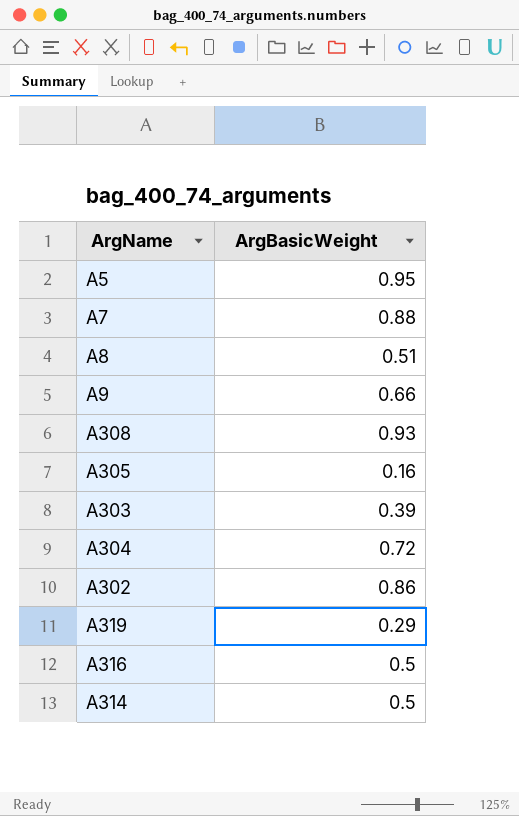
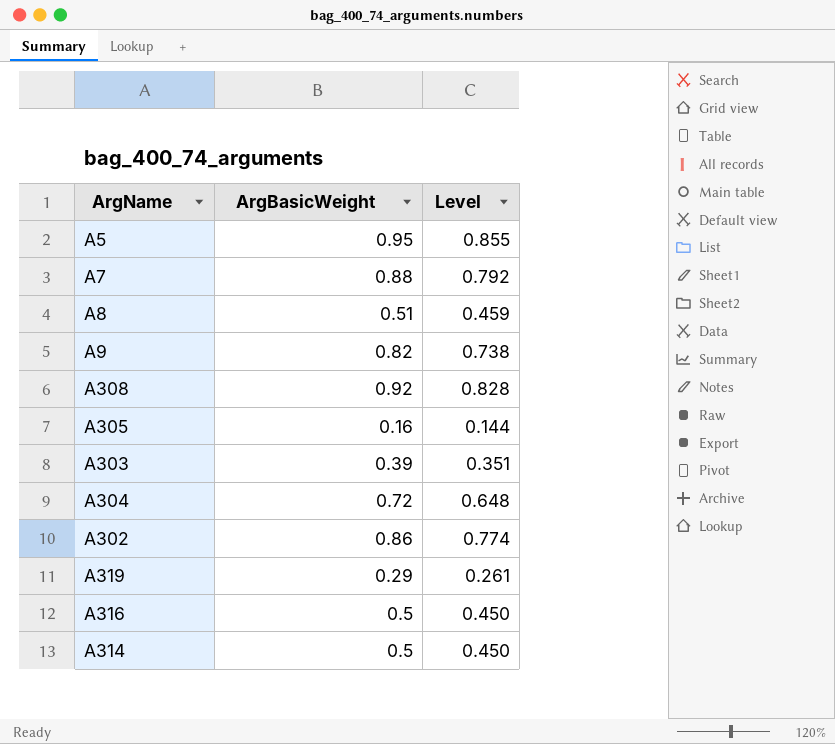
column Level | formula: none -> [ArgBasicWeight] * 0.9
A9 | ArgBasicWeight: 0.66 -> 0.82
A308 | ArgBasicWeight: 0.93 -> 0.92

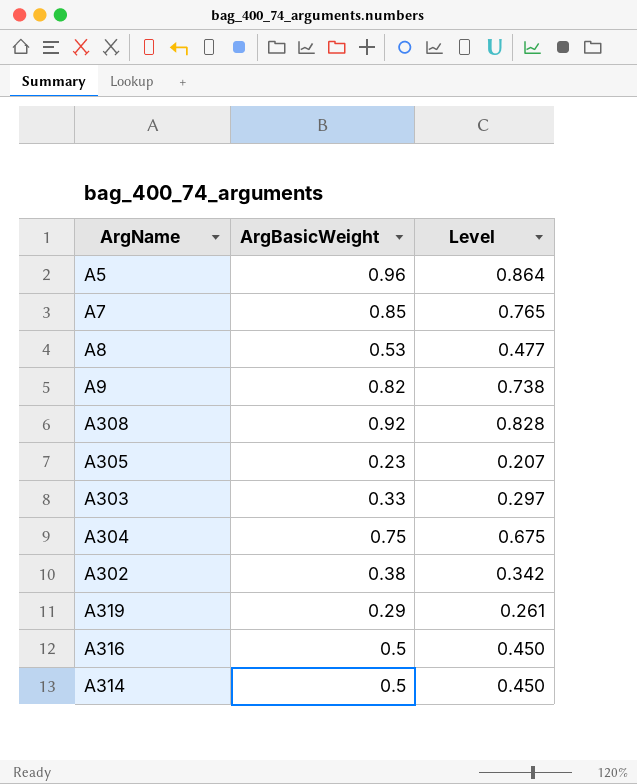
A5 | ArgBasicWeight: 0.95 -> 0.96
A5 | Level: 0.855 -> 0.864
A7 | ArgBasicWeight: 0.88 -> 0.85
A7 | Level: 0.792 -> 0.765
A8 | ArgBasicWeight: 0.51 -> 0.53
A8 | Level: 0.459 -> 0.477
A305 | ArgBasicWeight: 0.16 -> 0.23
A305 | Level: 0.144 -> 0.207
A303 | ArgBasicWeight: 0.39 -> 0.33
A303 | Level: 0.351 -> 0.297
A304 | ArgBasicWeight: 0.72 -> 0.75
A304 | Level: 0.648 -> 0.675
A302 | ArgBasicWeight: 0.86 -> 0.38
A302 | Level: 0.774 -> 0.342

